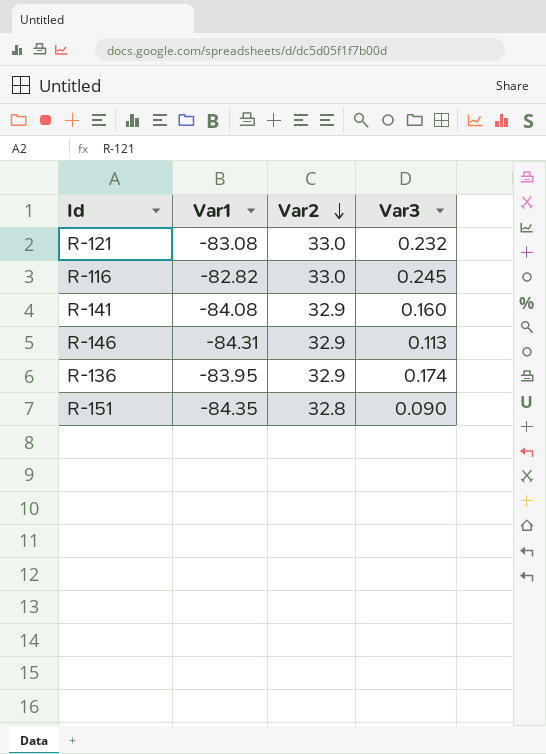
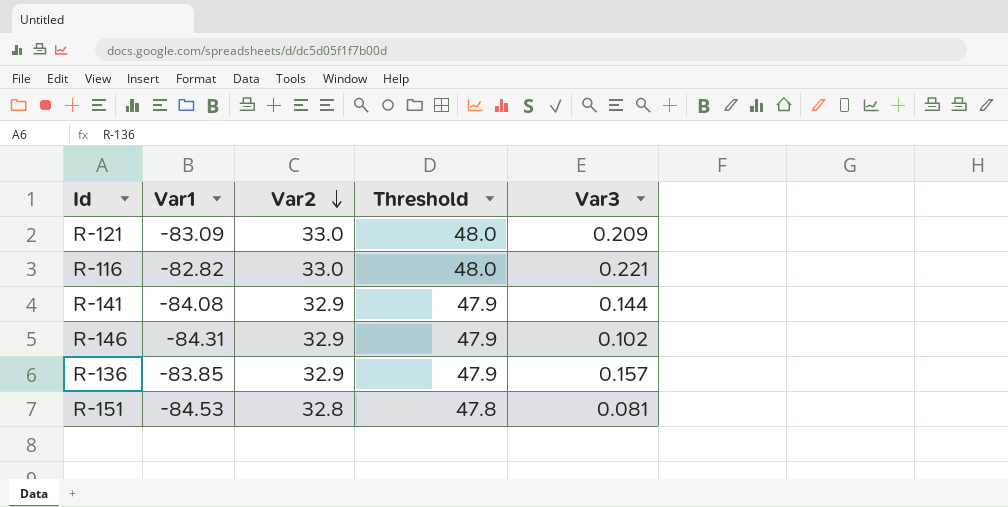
column Threshold | formula: none -> [Var2] + 15
R-121 | Var1: -83.08 -> -83.09
R-121 | Var3: 0.232 -> 0.209
R-116 | Var3: 0.245 -> 0.221
R-141 | Var3: 0.160 -> 0.144
R-146 | Var3: 0.113 -> 0.102
R-136 | Var1: -83.95 -> -83.85
R-136 | Var3: 0.174 -> 0.157
R-151 | Var1: -84.35 -> -84.53
R-151 | Var3: 0.090 -> 0.081

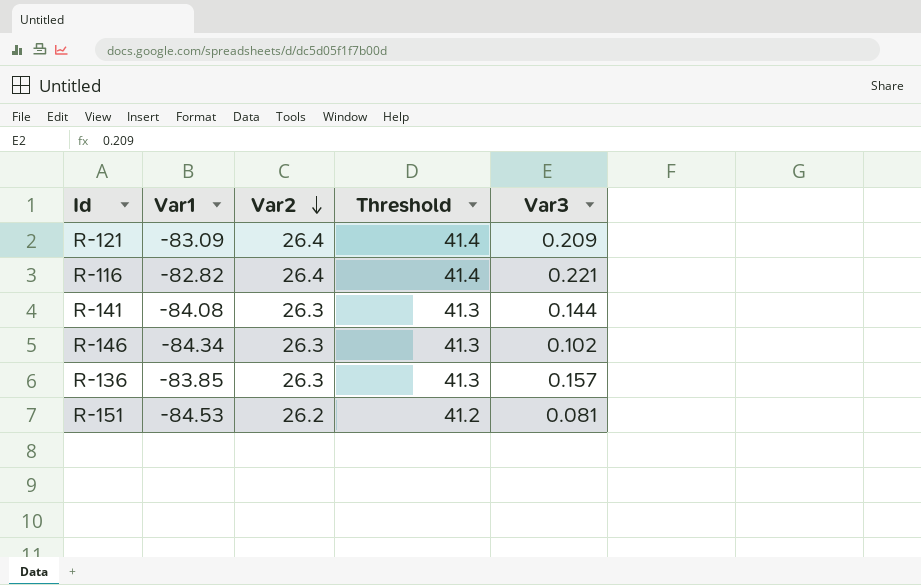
R-121 | Var2: 33.0 -> 26.4
R-121 | Threshold: 48.0 -> 41.4
R-116 | Var2: 33.0 -> 26.4
R-116 | Threshold: 48.0 -> 41.4
R-141 | Var2: 32.9 -> 26.3
R-141 | Threshold: 47.9 -> 41.3
R-146 | Var1: -84.31 -> -84.34
R-146 | Var2: 32.9 -> 26.3
R-146 | Threshold: 47.9 -> 41.3
R-136 | Var2: 32.9 -> 26.3
R-136 | Threshold: 47.9 -> 41.3
R-151 | Var2: 32.8 -> 26.2
R-151 | Threshold: 47.8 -> 41.2

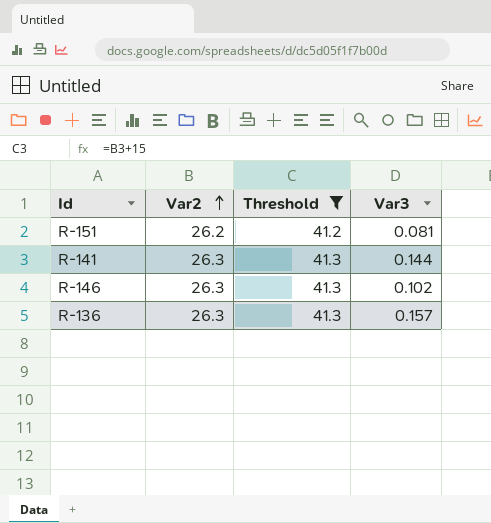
filter: none -> Threshold != 41.4
row order: Var2 descending -> Var2 ascending
column Var1 | position: 2 -> none

